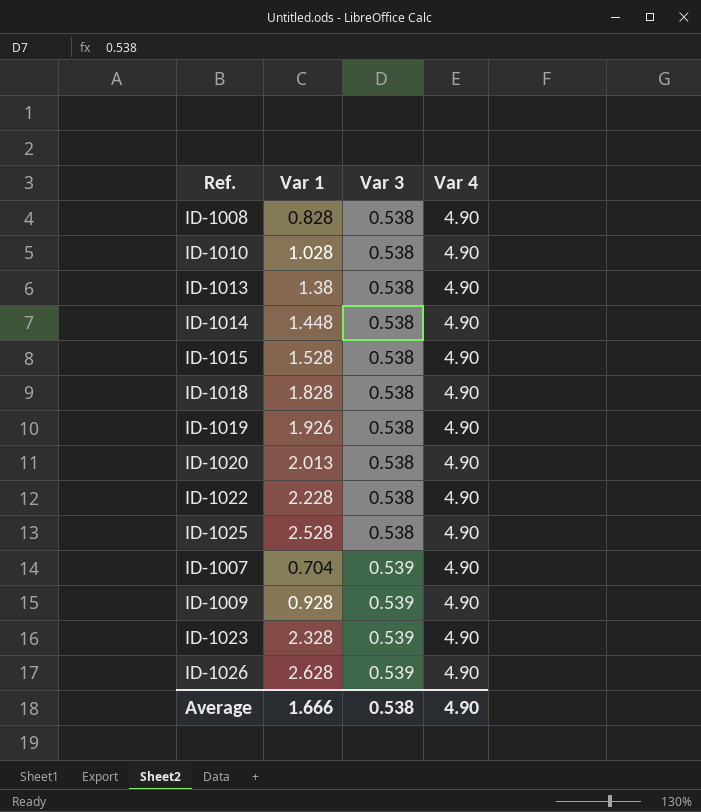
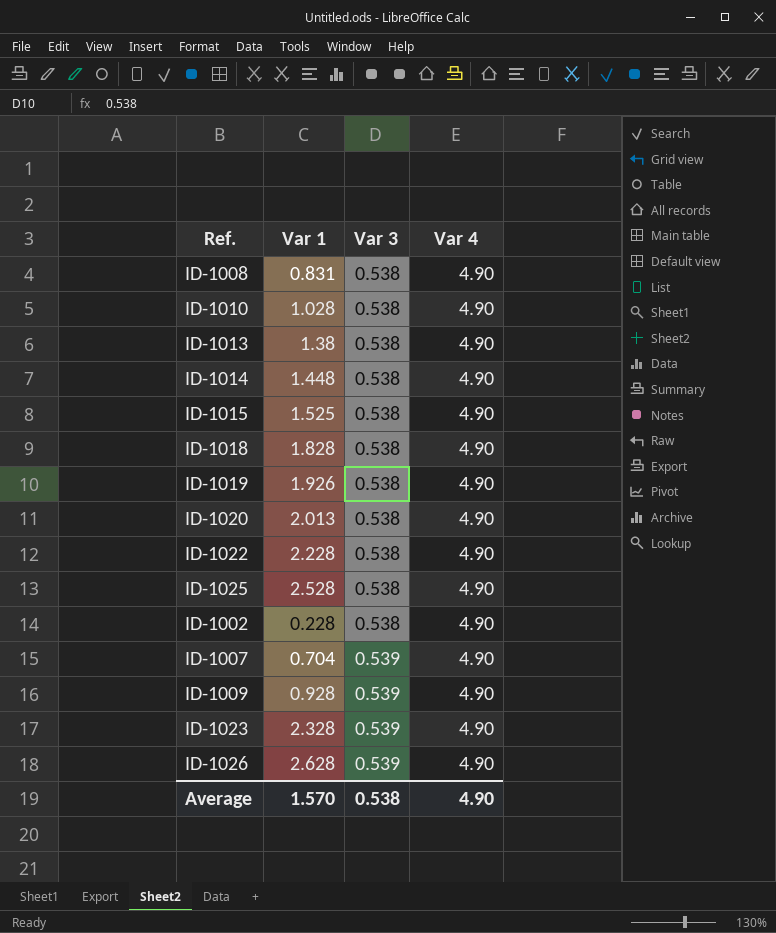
ID-1008 | Var 1: 0.828 -> 0.831
ID-1015 | Var 1: 1.528 -> 1.525
row ID-1002: none -> 0.228 | 0.538 | 4.90
Average | Var 1: 1.666 -> 1.570

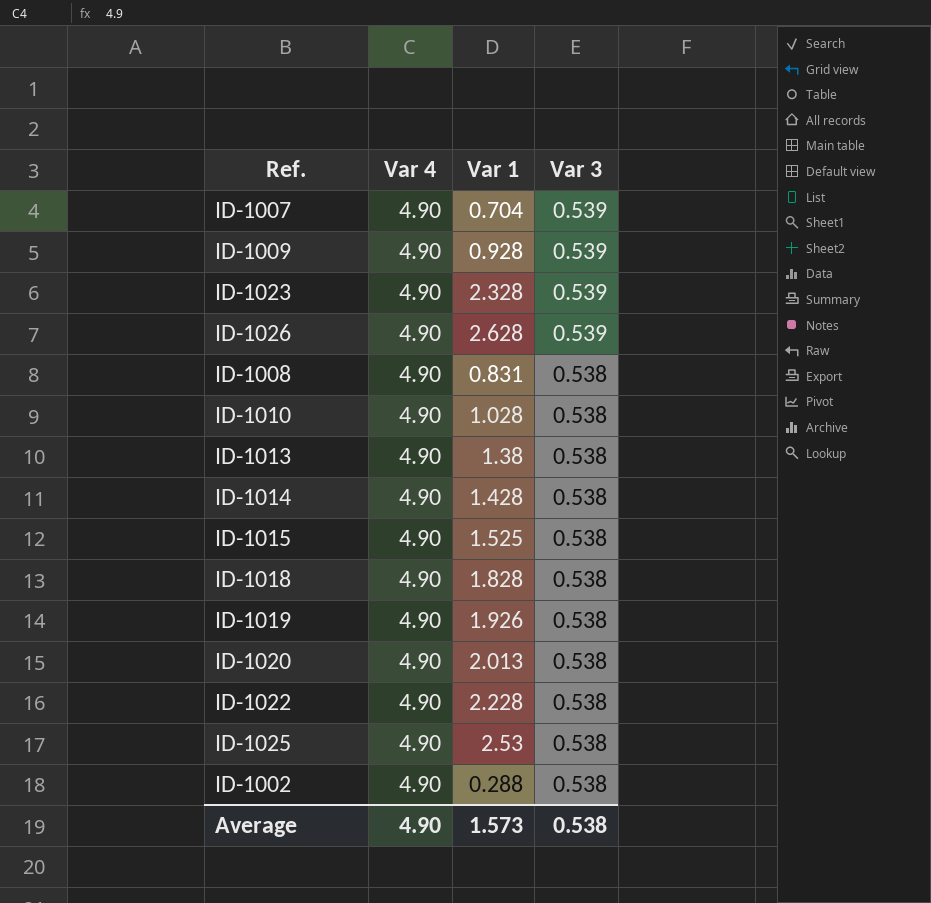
row order: Var 3 ascending -> Var 3 descending
column Var 4 | position: 4 -> 2
ID-1014 | Var 1: 1.448 -> 1.428
ID-1025 | Var 1: 2.528 -> 2.53
ID-1002 | Var 1: 0.228 -> 0.288
Average | Var 1: 1.570 -> 1.573

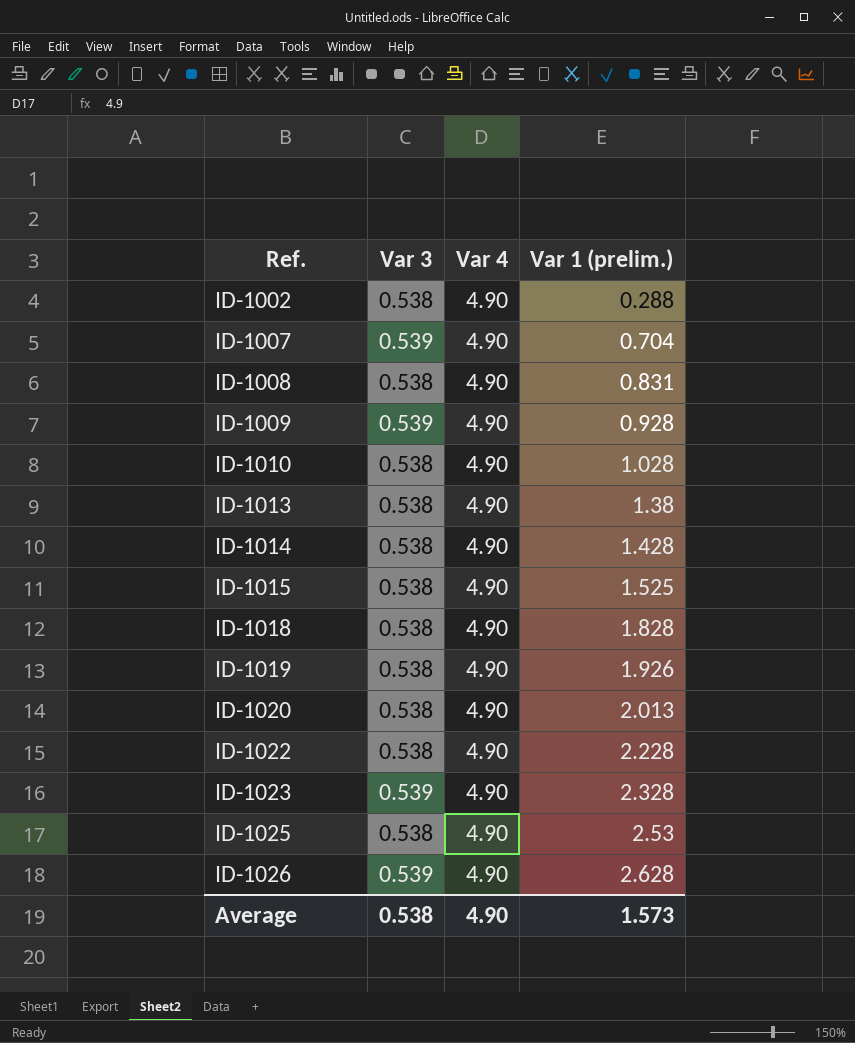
row order: Var 3 descending -> Ref. ascending
column Var 3 | position: 4 -> 2
column name: Var 1 -> Var 1 (prelim.)

